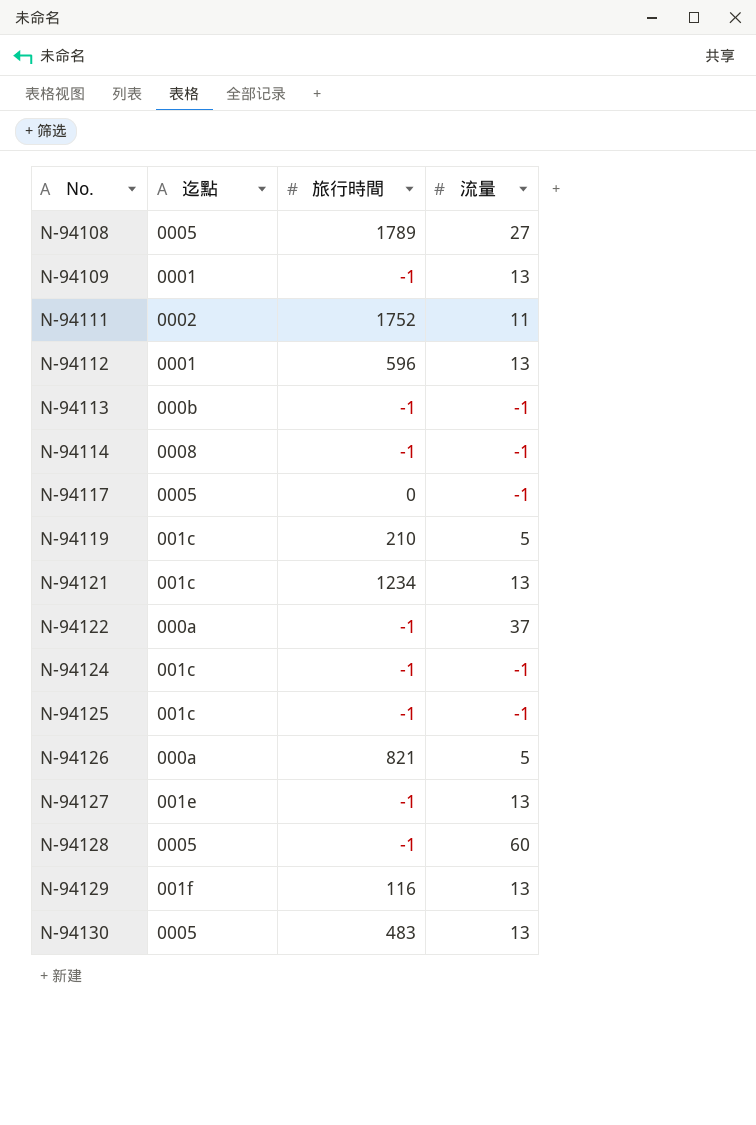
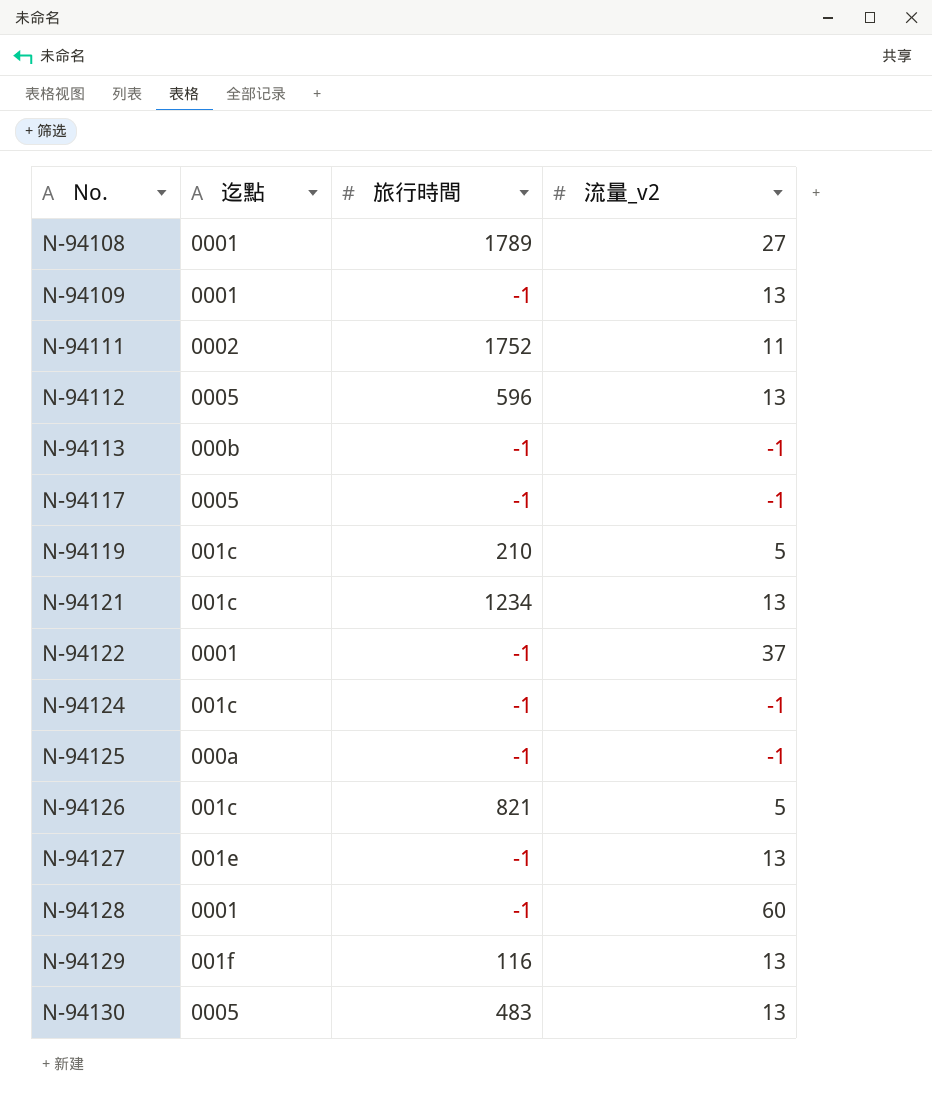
column name: 流量 -> 流量_v2
row N-94114: 0008 | -1 | -1 -> none
N-94108 | 迄點: 0005 -> 0001
N-94112 | 迄點: 0001 -> 0005
N-94117 | 旅行時間: 0 -> -1
N-94122 | 迄點: 000a -> 0001
N-94125 | 迄點: 001c -> 000a
N-94126 | 迄點: 000a -> 001c
N-94128 | 迄點: 0005 -> 0001

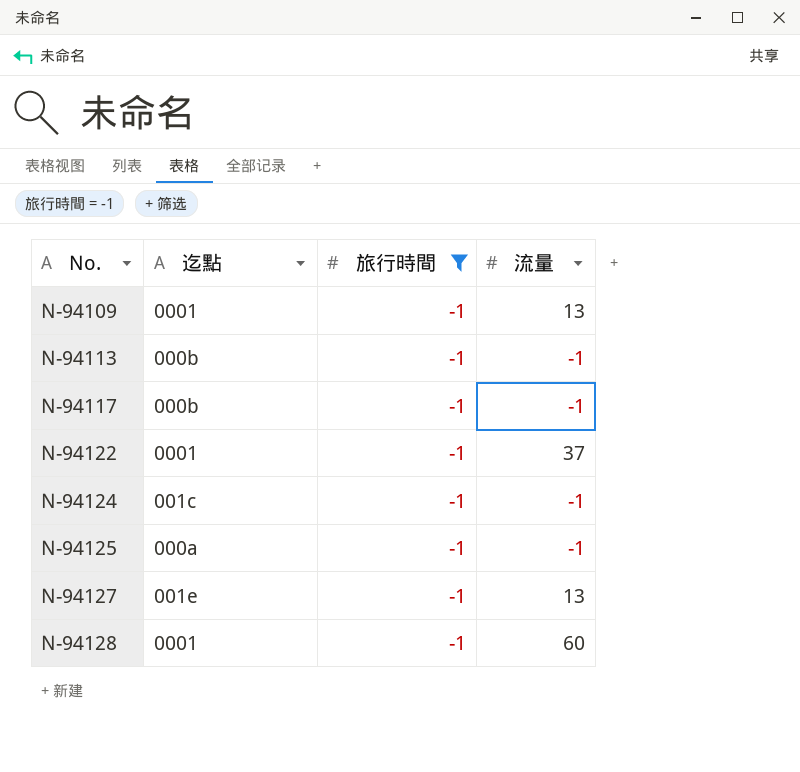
filter: none -> 旅行時間 = -1
column name: 流量_v2 -> 流量
N-94117 | 迄點: 0005 -> 000b

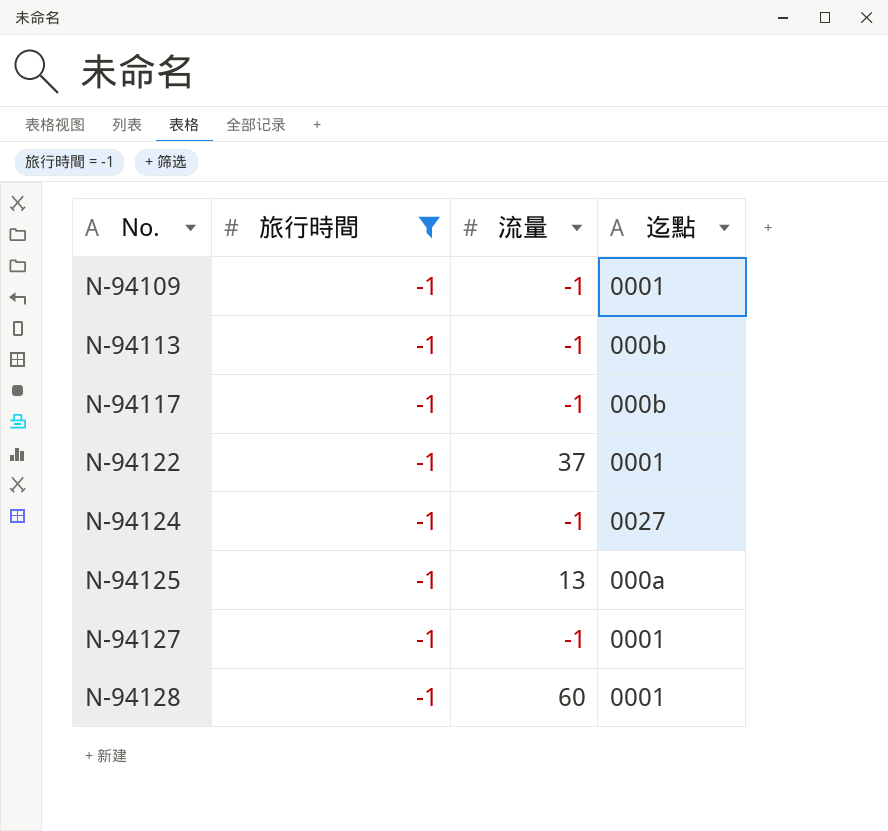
column 迄點 | position: 2 -> 4
N-94109 | 流量: 13 -> -1
N-94124 | 迄點: 001c -> 0027
N-94125 | 流量: -1 -> 13
N-94127 | 流量: 13 -> -1
N-94127 | 迄點: 001e -> 0001

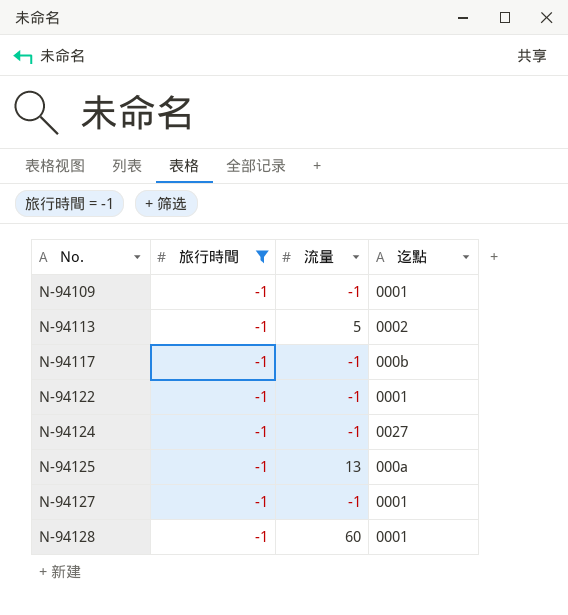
N-94113 | 流量: -1 -> 5
N-94113 | 迄點: 000b -> 0002
N-94122 | 流量: 37 -> -1

